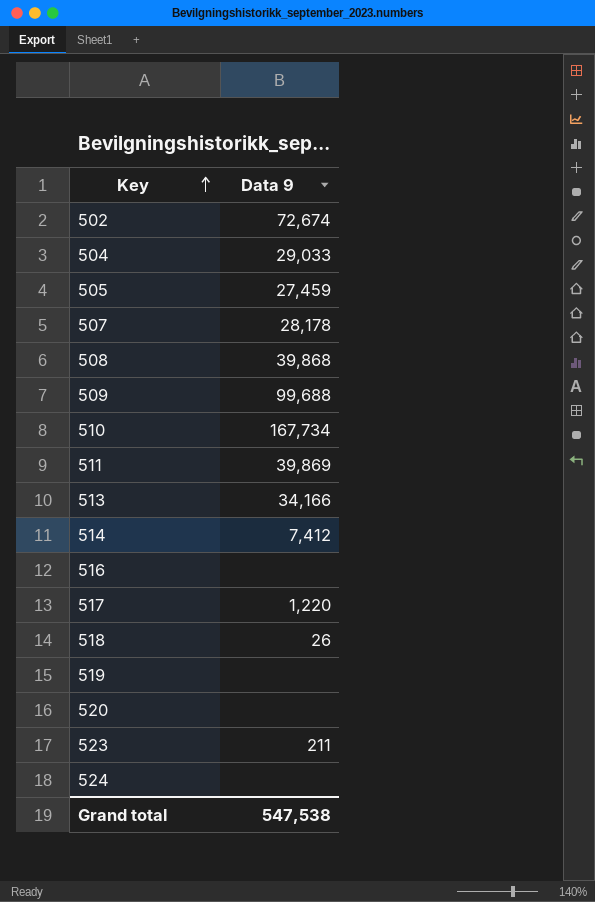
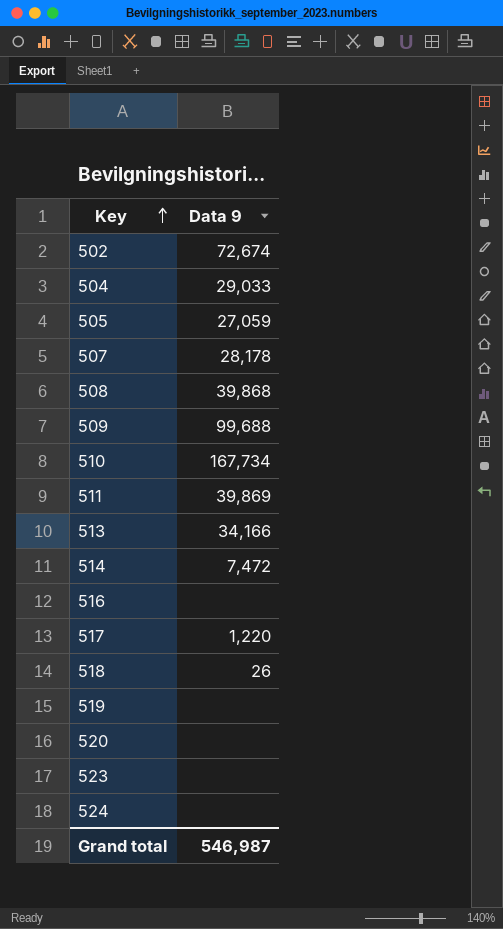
505 | Data 9: 27,459 -> 27,059
514 | Data 9: 7,412 -> 7,472
523 | Data 9: 211 -> none
Grand total | Data 9: 547,538 -> 546,987

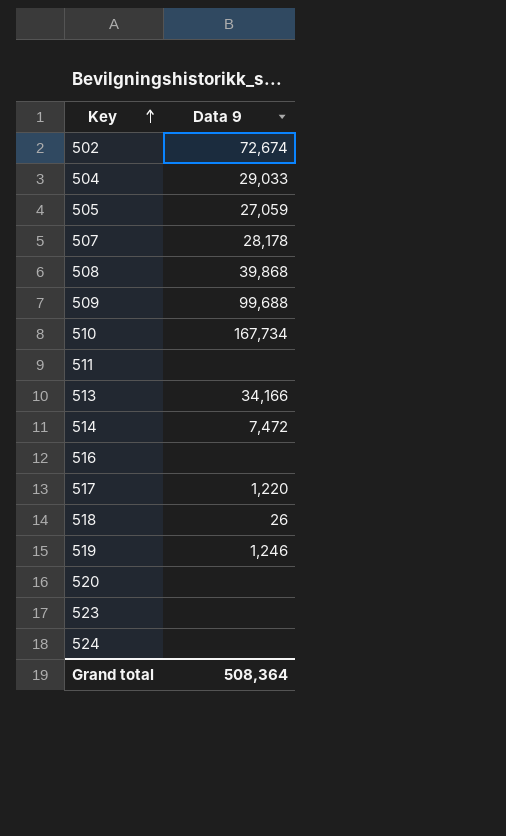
511 | Data 9: 39,869 -> none
519 | Data 9: none -> 1,246
Grand total | Data 9: 546,987 -> 508,364

